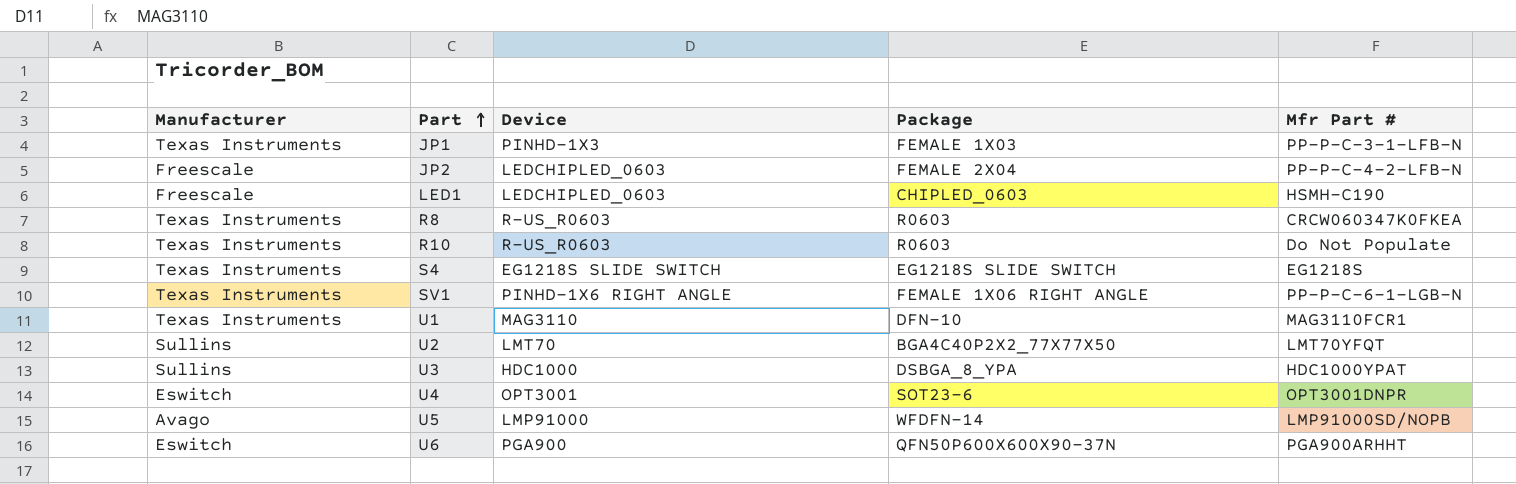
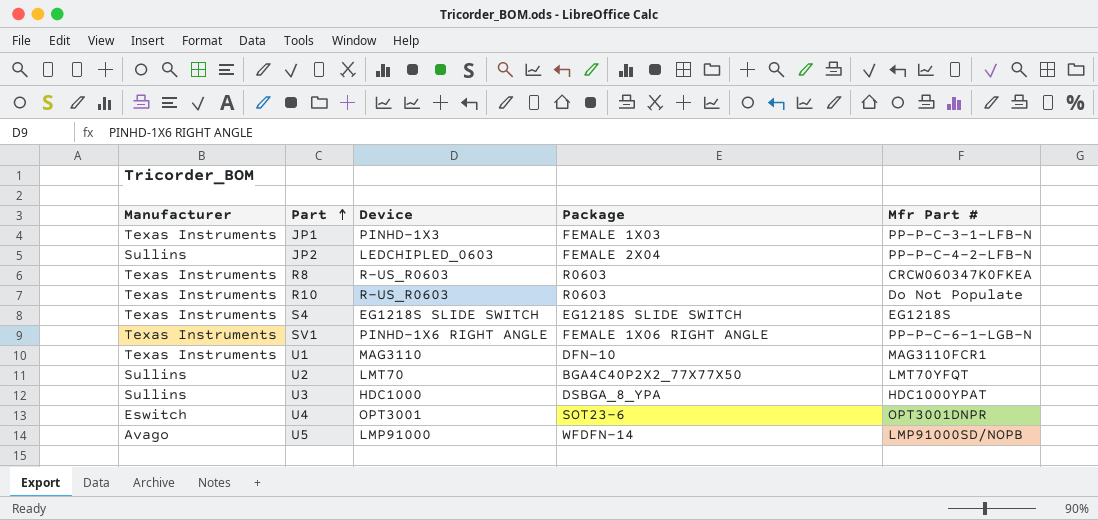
row LED1: Freescale | LEDCHIPLED_0603 | CHIPLED_0603 | HSMH-C190 -> none
row U6: Eswitch | PGA900 | QFN50P600X600X90-37N | PGA900ARHHT -> none
JP2 | Manufacturer: Freescale -> Sullins

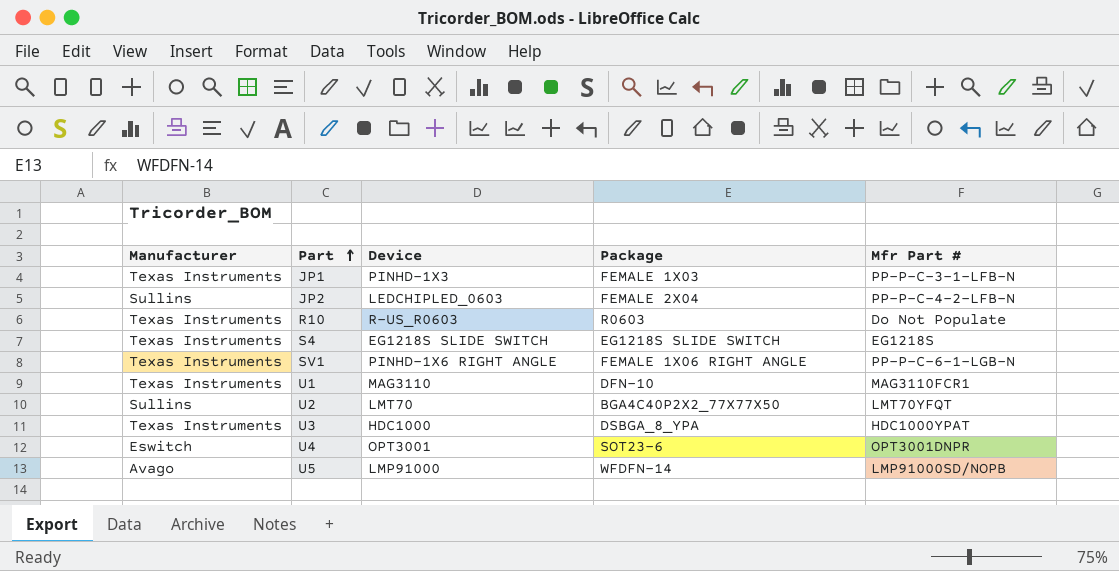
row R8: Texas Instruments | R-US_R0603 | R0603 | CRCW060347K0FKEA -> none
U3 | Manufacturer: Sullins -> Texas Instruments

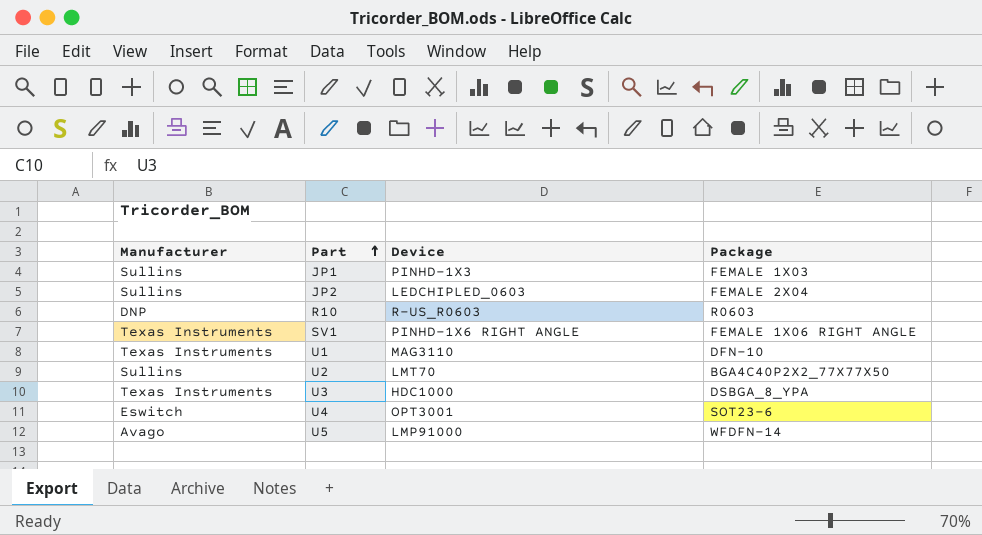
column Mfr Part # | position: 5 -> none
row S4: Texas Instruments | EG1218S SLIDE SWITCH | EG1218S SLIDE SWITCH | EG1218S -> none
JP1 | Manufacturer: Texas Instruments -> Sullins
R10 | Manufacturer: Texas Instruments -> DNP

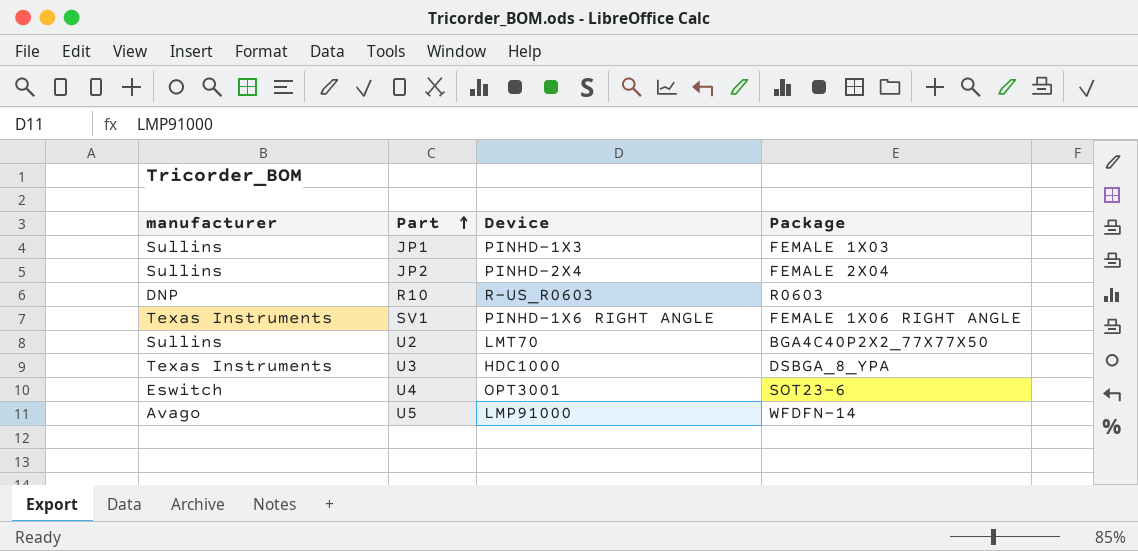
column name: Manufacturer -> manufacturer
row U1: Texas Instruments | MAG3110 | DFN-10 -> none
JP2 | Device: LEDCHIPLED_0603 -> PINHD-2X4

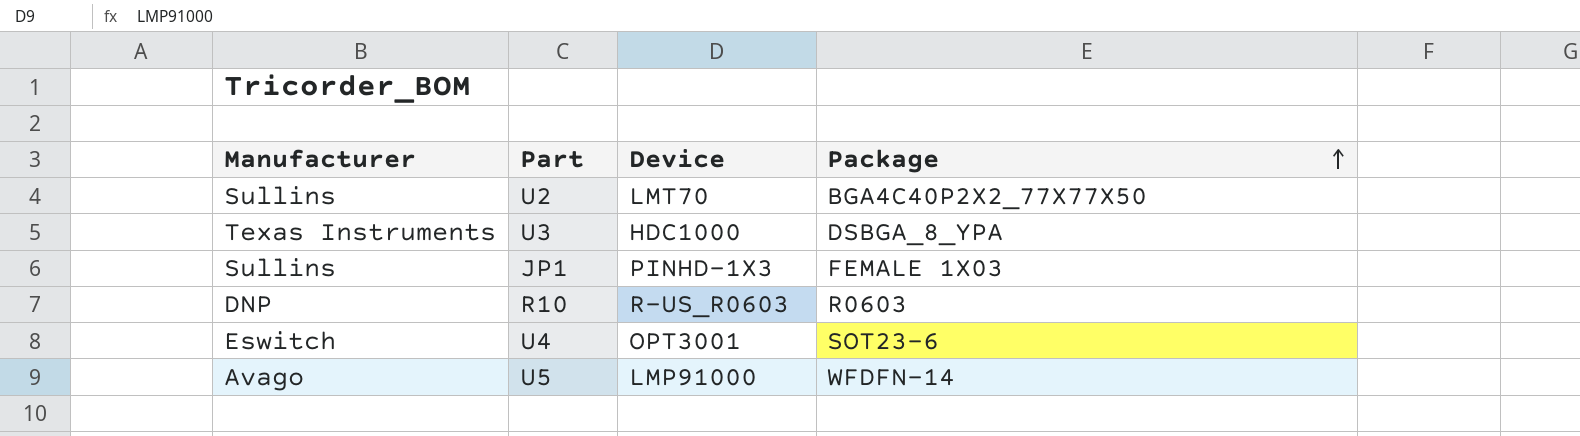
row order: Part ascending -> Package ascending
column name: manufacturer -> Manufacturer
row JP2: Sullins | PINHD-2X4 | FEMALE 2X04 -> none
row SV1: Texas Instruments | PINHD-1X6 RIGHT ANGLE | FEMALE 1X06 RIGHT ANGLE -> none

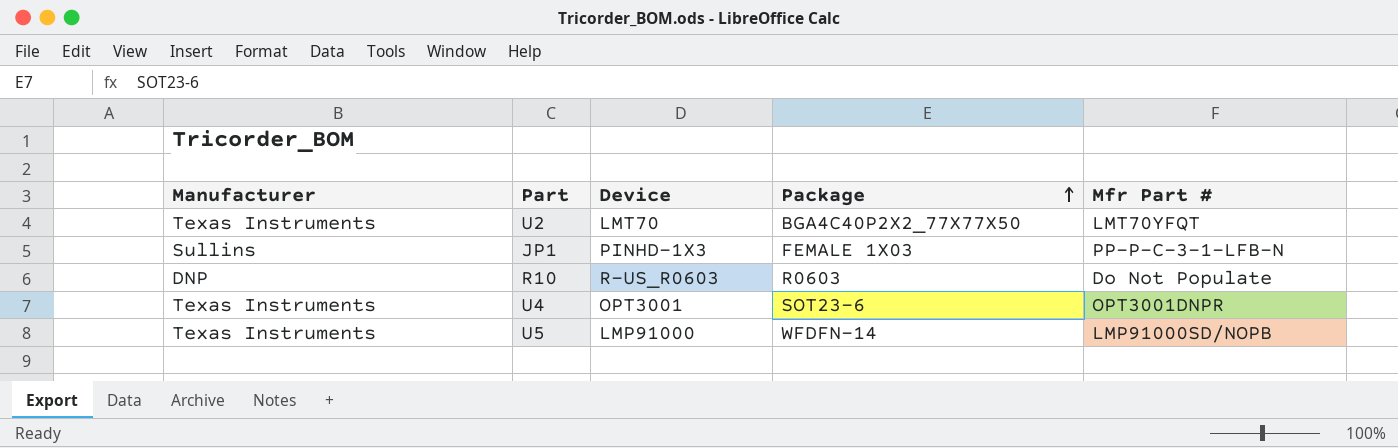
column Mfr Part # | position: none -> 5
row U3: Texas Instruments | HDC1000 | DSBGA_8_YPA -> none
U2 | Manufacturer: Sullins -> Texas Instruments
U4 | Manufacturer: Eswitch -> Texas Instruments
U5 | Manufacturer: Avago -> Texas Instruments

